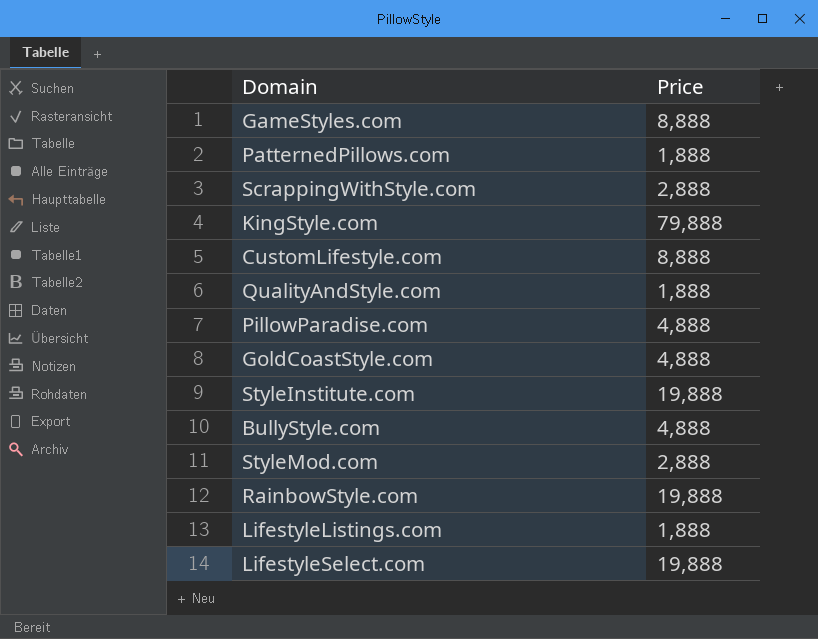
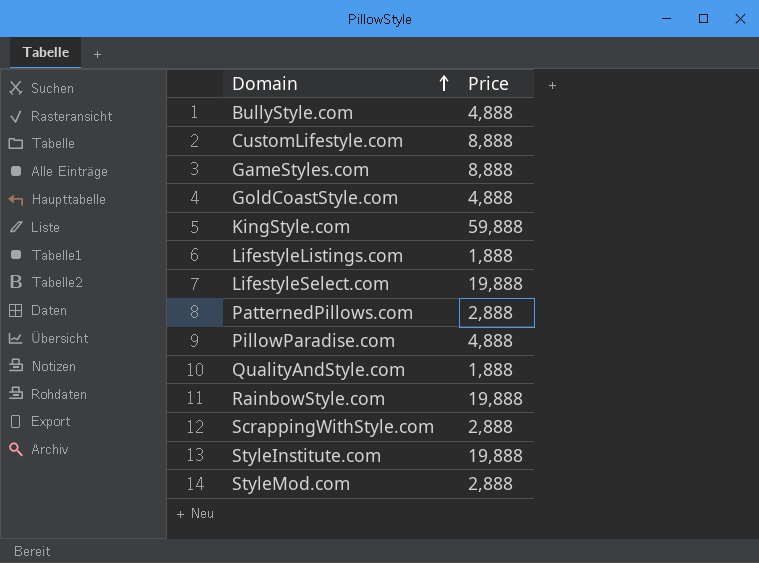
row order: none -> Domain ascending
KingStyle.com | Price: 79,888 -> 59,888
PatternedPillows.com | Price: 1,888 -> 2,888

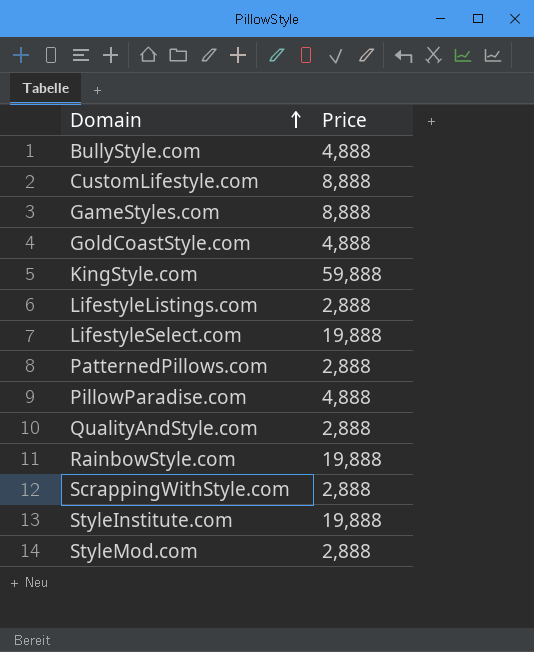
LifestyleListings.com | Price: 1,888 -> 2,888
QualityAndStyle.com | Price: 1,888 -> 2,888

